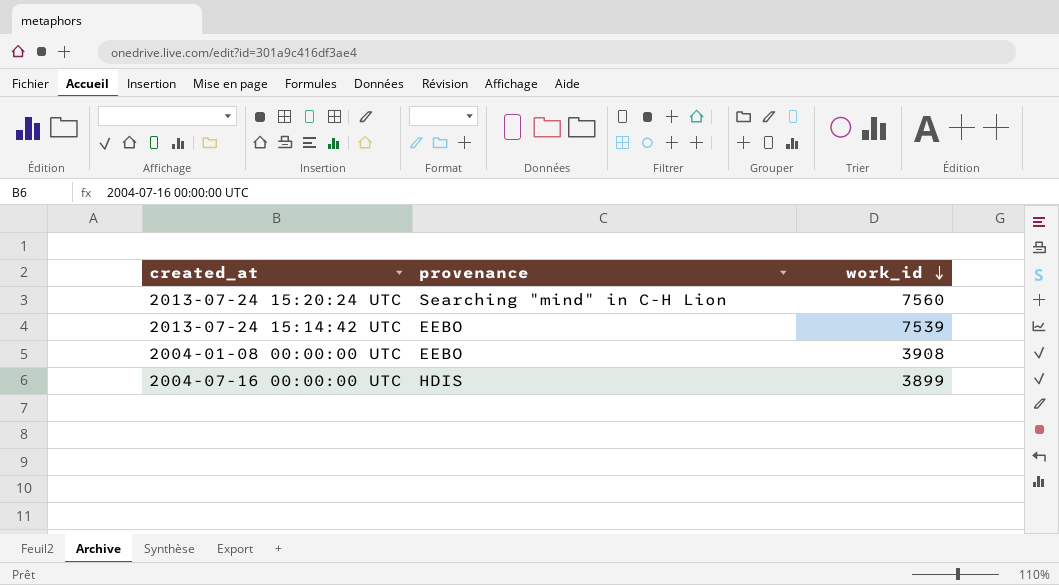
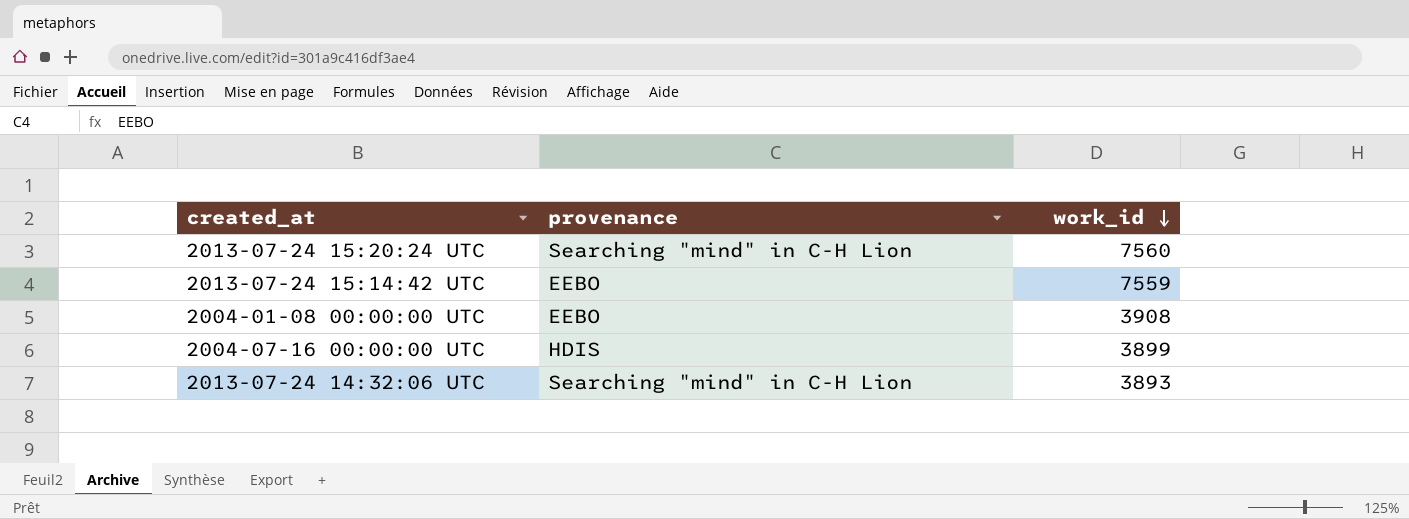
2013-07-24 15:14:42 UTC | work_id: 7539 -> 7559
row 2013-07-24 14:32:06 UTC: none -> Searching "mind" in C-H Lion | 3893

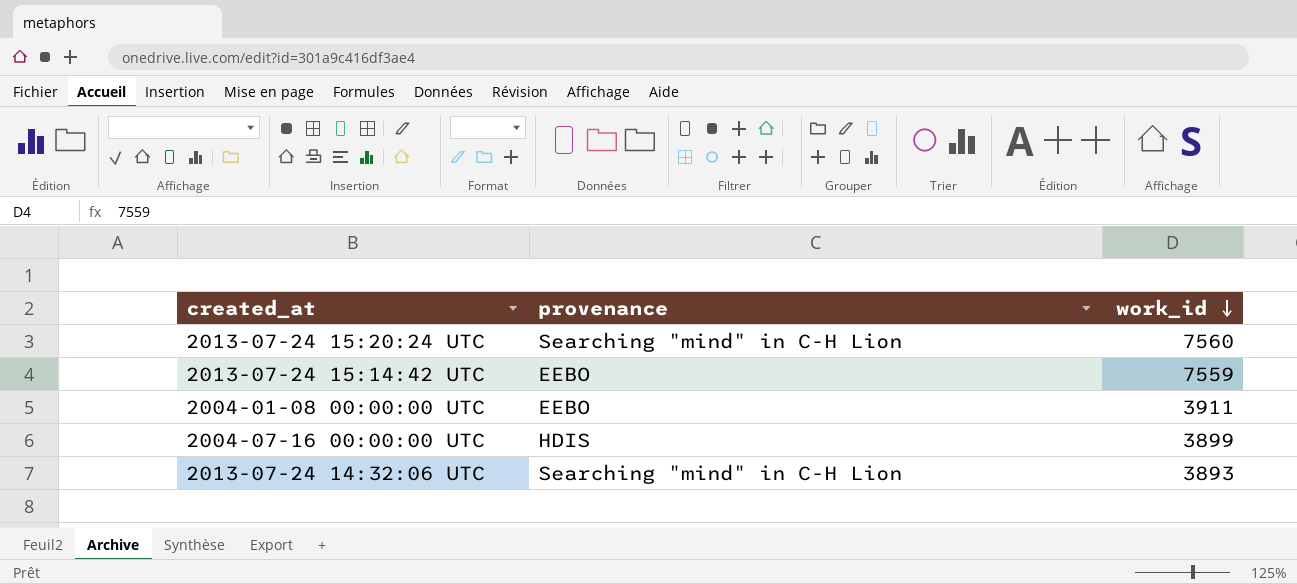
2004-01-08 00:00:00 UTC | work_id: 3908 -> 3911

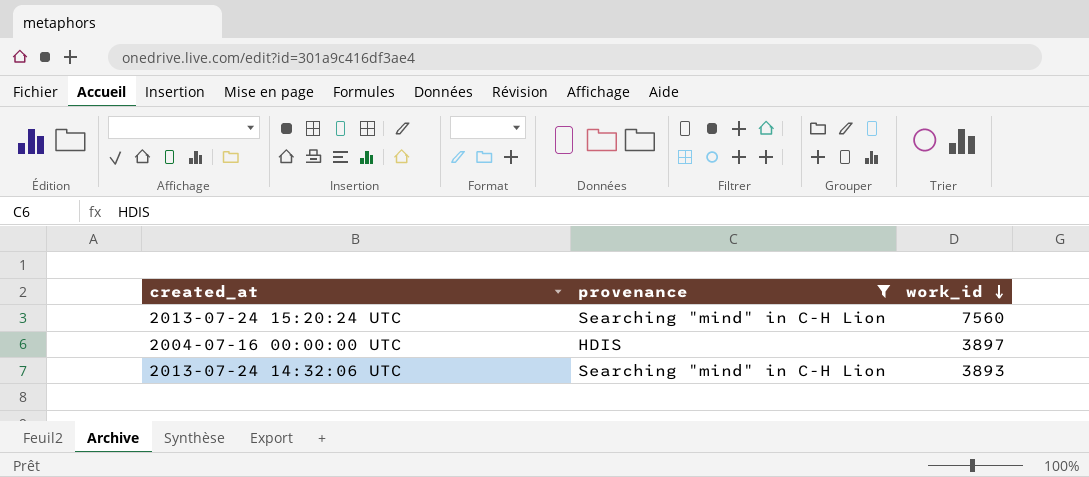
filter: none -> provenance != EEBO
2004-07-16 00:00:00 UTC | work_id: 3899 -> 3897

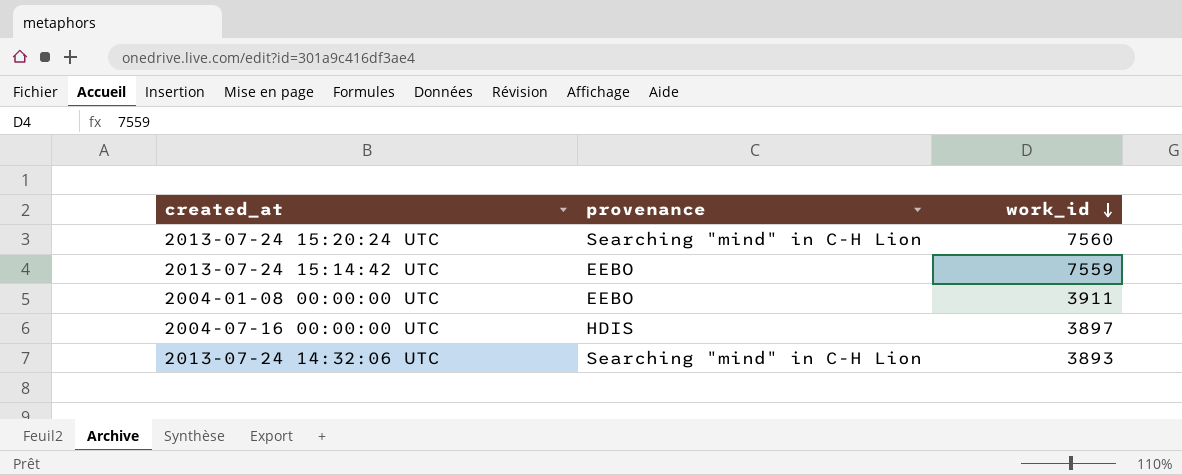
filter: provenance != EEBO -> none

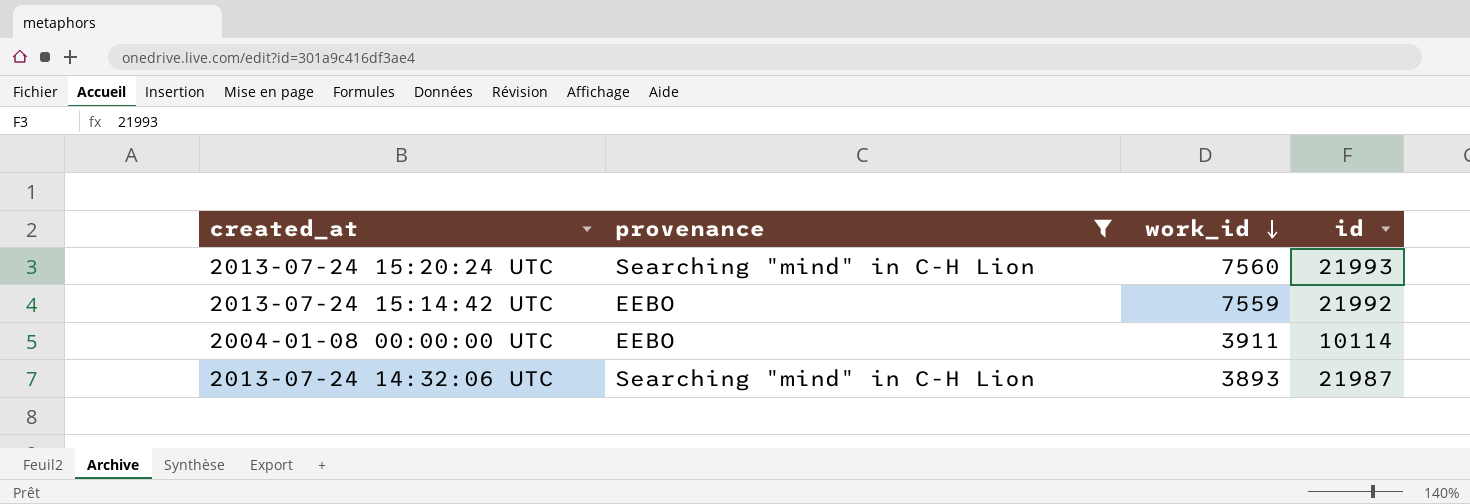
filter: none -> provenance != HDIS
column id | position: none -> 4

